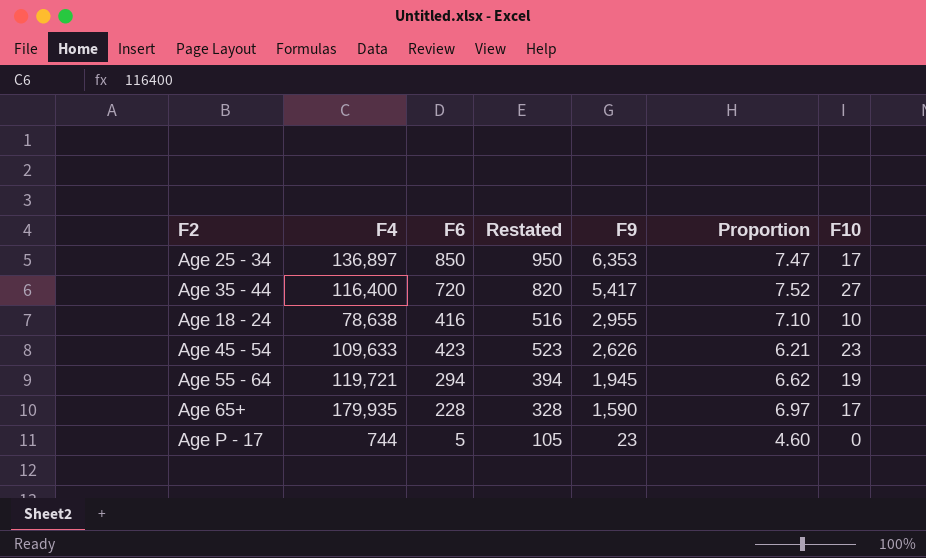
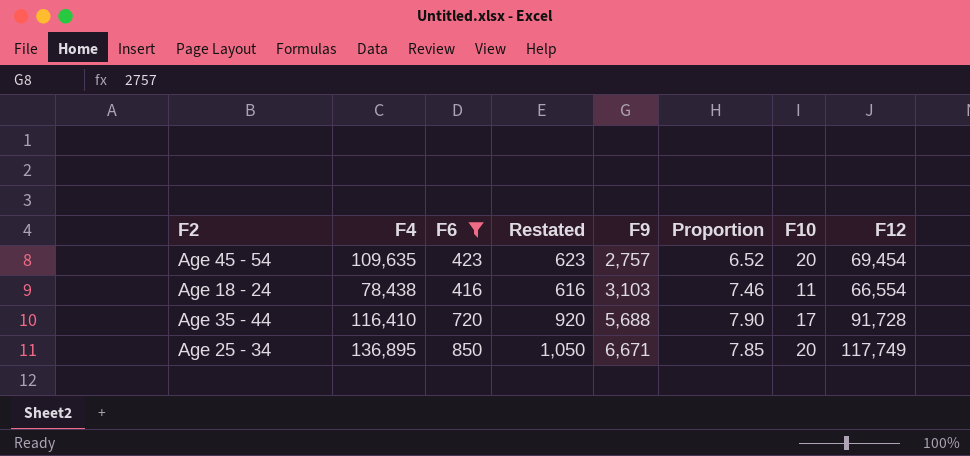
filter: none -> F6 >= 416
row order: F9 descending -> F9 ascending
column Restated | formula: [F6] + 100 -> [F6] + 200
column F12 | position: none -> 8
Age 45 - 54 | F4: 109,633 -> 109,635
Age 45 - 54 | F9: 2,626 -> 2,757
Age 45 - 54 | Proportion: 6.21 -> 6.52
Age 45 - 54 | F10: 23 -> 20
Age 18 - 24 | F4: 78,638 -> 78,438
Age 18 - 24 | F9: 2,955 -> 3,103
Age 18 - 24 | Proportion: 7.10 -> 7.46
Age 18 - 24 | F10: 10 -> 11
Age 35 - 44 | F4: 116,400 -> 116,410
Age 35 - 44 | F9: 5,417 -> 5,688
Age 35 - 44 | Proportion: 7.52 -> 7.90
Age 35 - 44 | F10: 27 -> 17
Age 25 - 34 | F4: 136,897 -> 136,895
Age 25 - 34 | F9: 6,353 -> 6,671
Age 25 - 34 | Proportion: 7.47 -> 7.85
Age 25 - 34 | F10: 17 -> 20

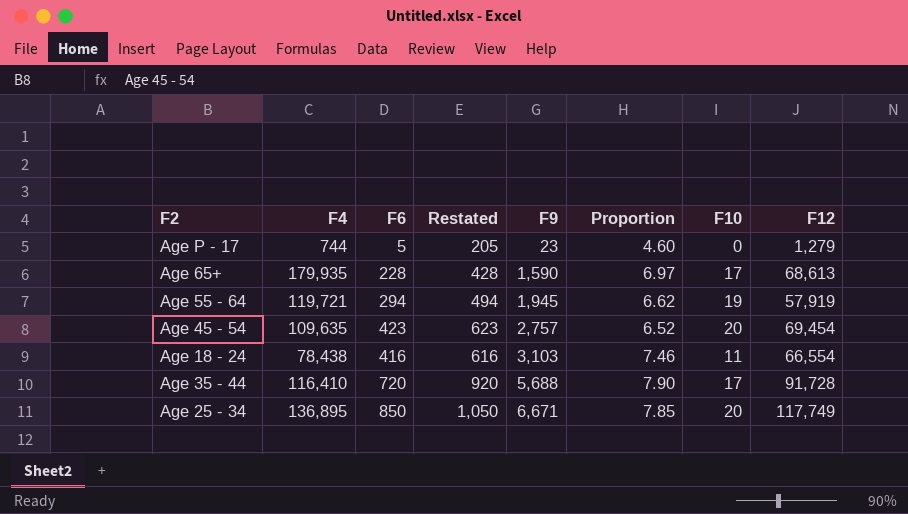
filter: F6 >= 416 -> none

